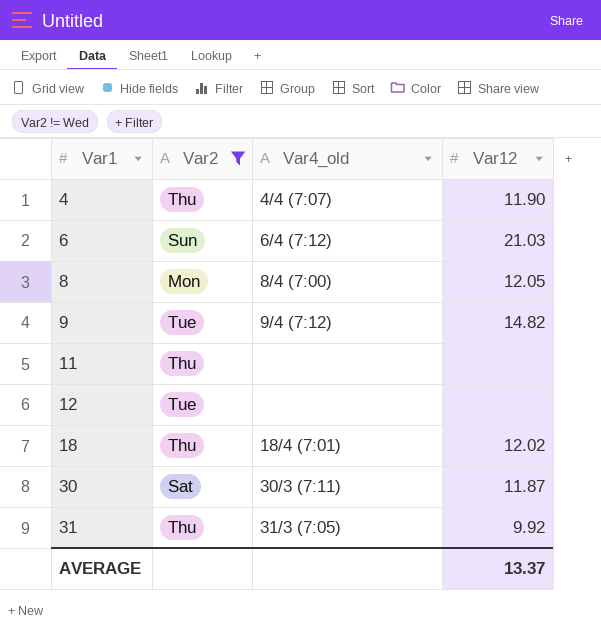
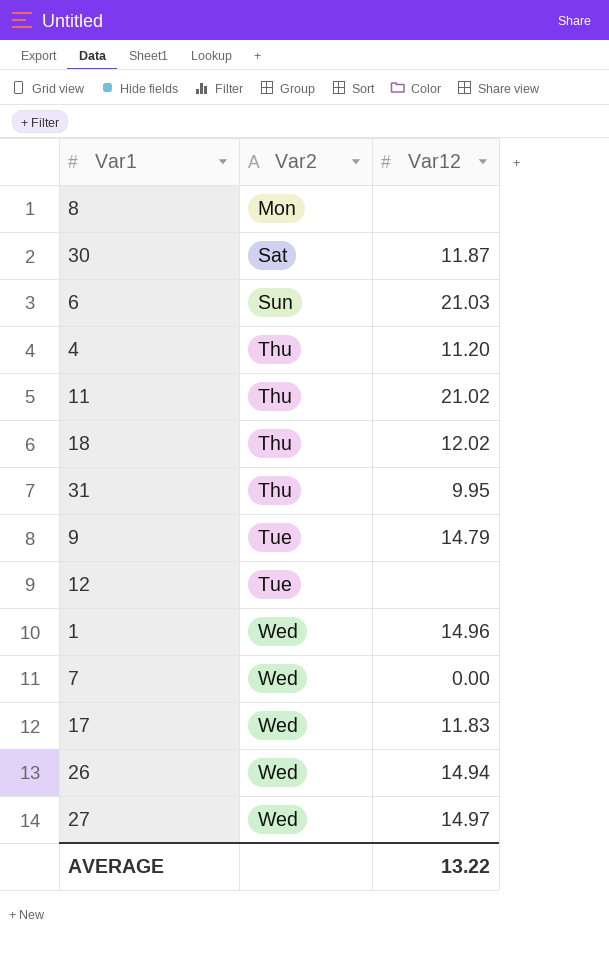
filter: Var2 != Wed -> none
row order: Var1 ascending -> Var2 ascending
column Var4_old | position: 3 -> none
8 | Var12: 12.05 -> none
4 | Var12: 11.90 -> 11.20
11 | Var12: none -> 21.02
31 | Var12: 9.92 -> 9.95
9 | Var12: 14.82 -> 14.79
AVERAGE | Var12: 13.37 -> 13.22

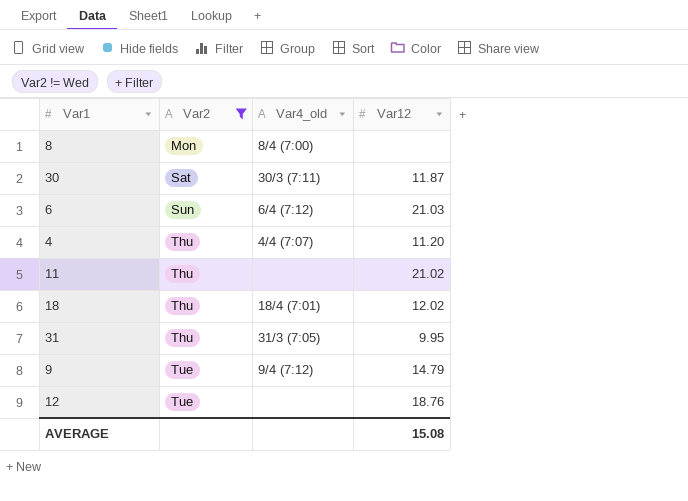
filter: none -> Var2 != Wed
column Var4_old | position: none -> 3
12 | Var12: none -> 18.76
AVERAGE | Var12: 13.22 -> 15.08

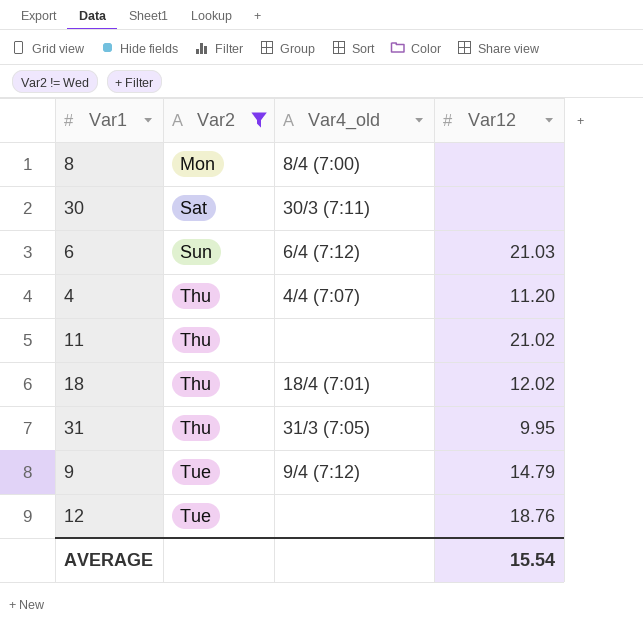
30 | Var12: 11.87 -> none
AVERAGE | Var12: 15.08 -> 15.54

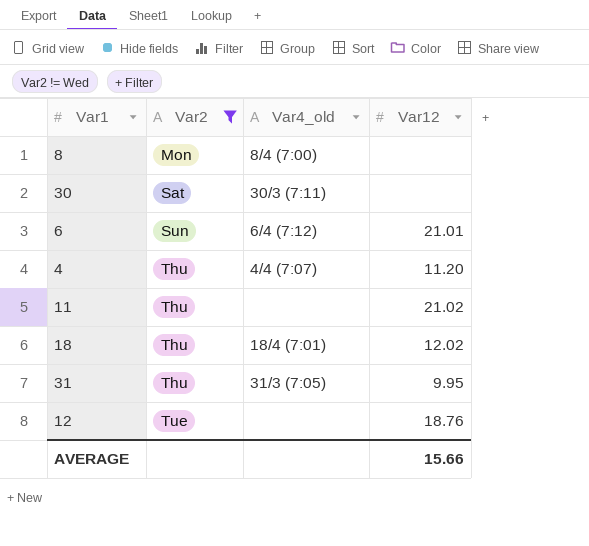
row 9: Tue | 9/4 (7:12) | 14.79 -> none
6 | Var12: 21.03 -> 21.01
AVERAGE | Var12: 15.54 -> 15.66

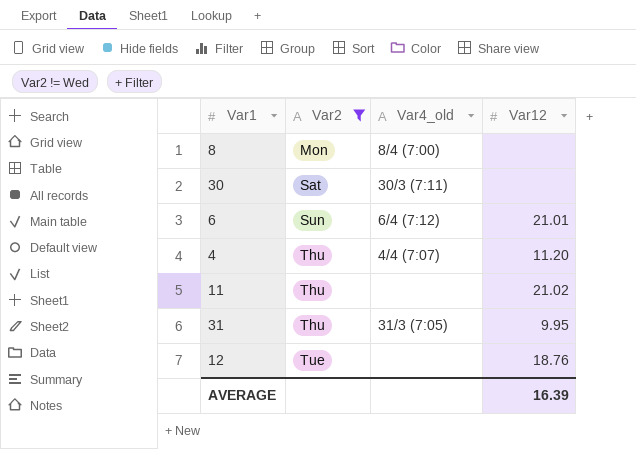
row 18: Thu | 18/4 (7:01) | 12.02 -> none
AVERAGE | Var12: 15.66 -> 16.39

